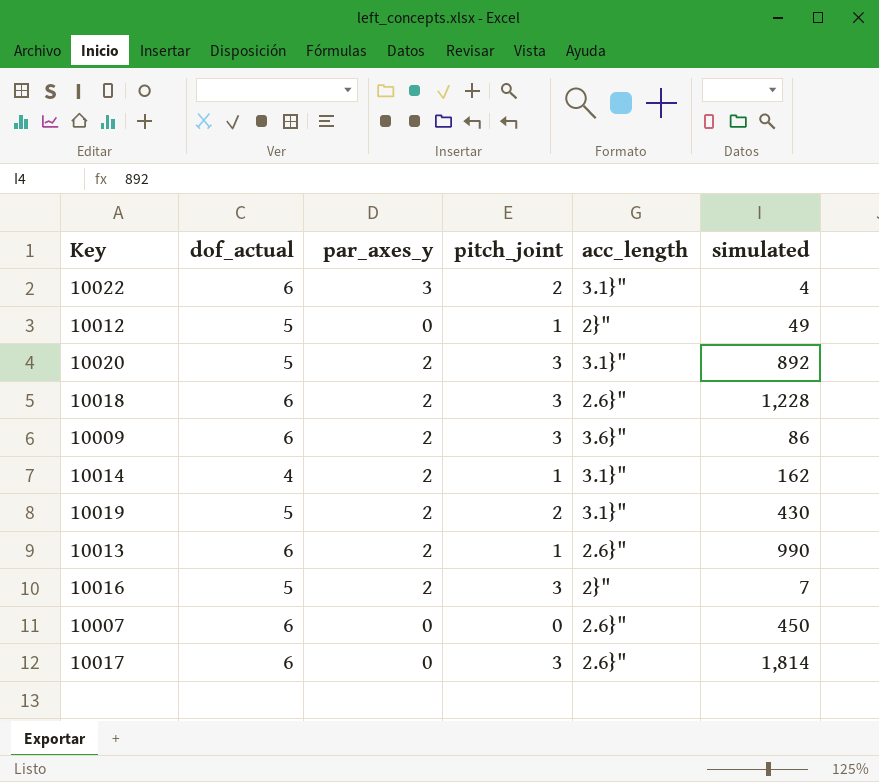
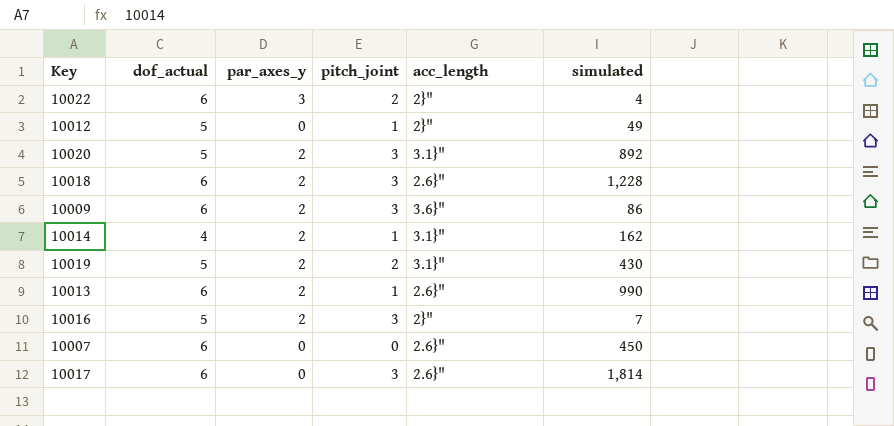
10022 | acc_length: 3.1}" -> 2}"

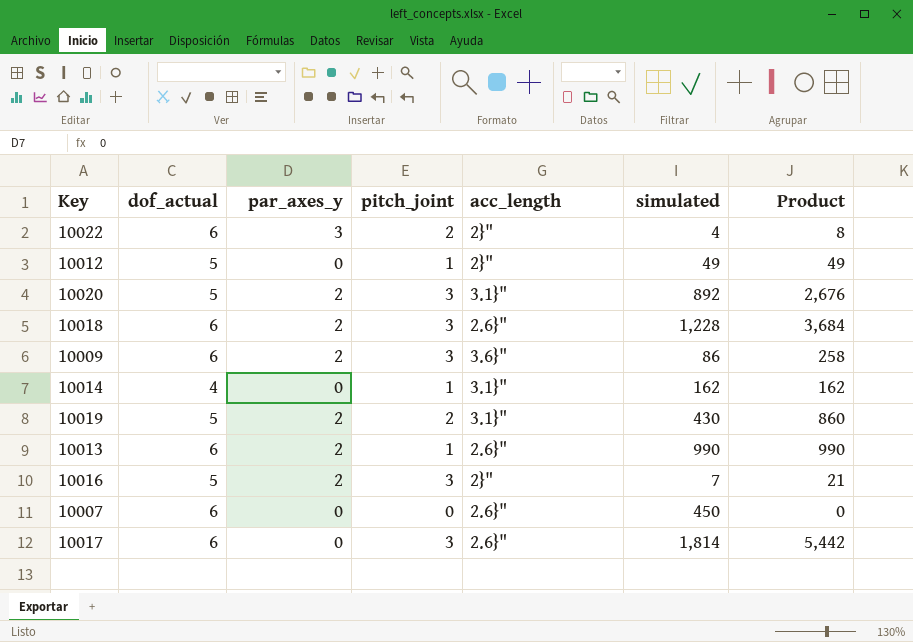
column Product | formula: none -> [pitch_joint] * [simulated]
10014 | par_axes_y: 2 -> 0

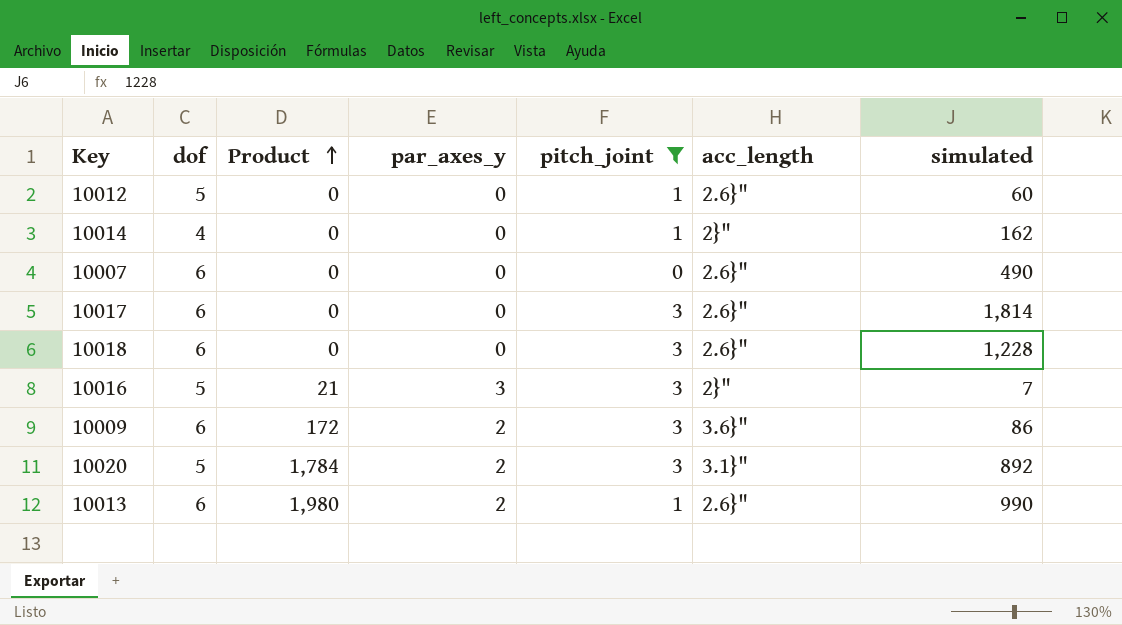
filter: none -> pitch_joint != 2
row order: none -> Product ascending
column name: dof_actual -> dof
column Product | formula: [pitch_joint] * [simulated] -> [par_axes_y] * [simulated]
column Product | position: 7 -> 3
10012 | acc_length: 2}" -> 2.6}"
10012 | simulated: 49 -> 60
10014 | acc_length: 3.1}" -> 2}"
10007 | simulated: 450 -> 490
10018 | par_axes_y: 2 -> 0
10016 | par_axes_y: 2 -> 3

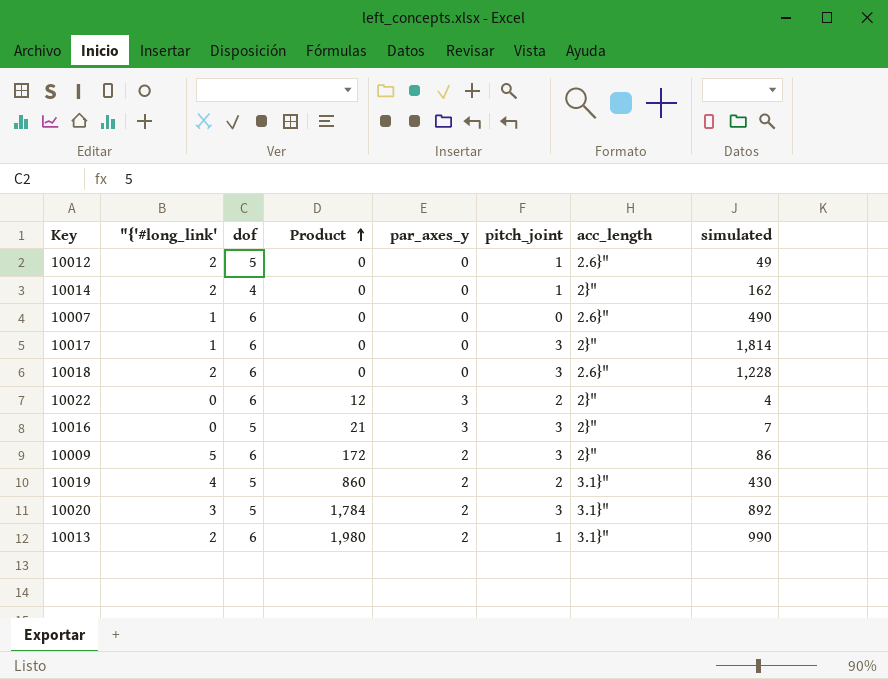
filter: pitch_joint != 2 -> none
column "{'#long_link' | position: none -> 2
10012 | simulated: 60 -> 49
10017 | acc_length: 2.6}" -> 2}"
10009 | acc_length: 3.6}" -> 2}"
10013 | acc_length: 2.6}" -> 3.1}"

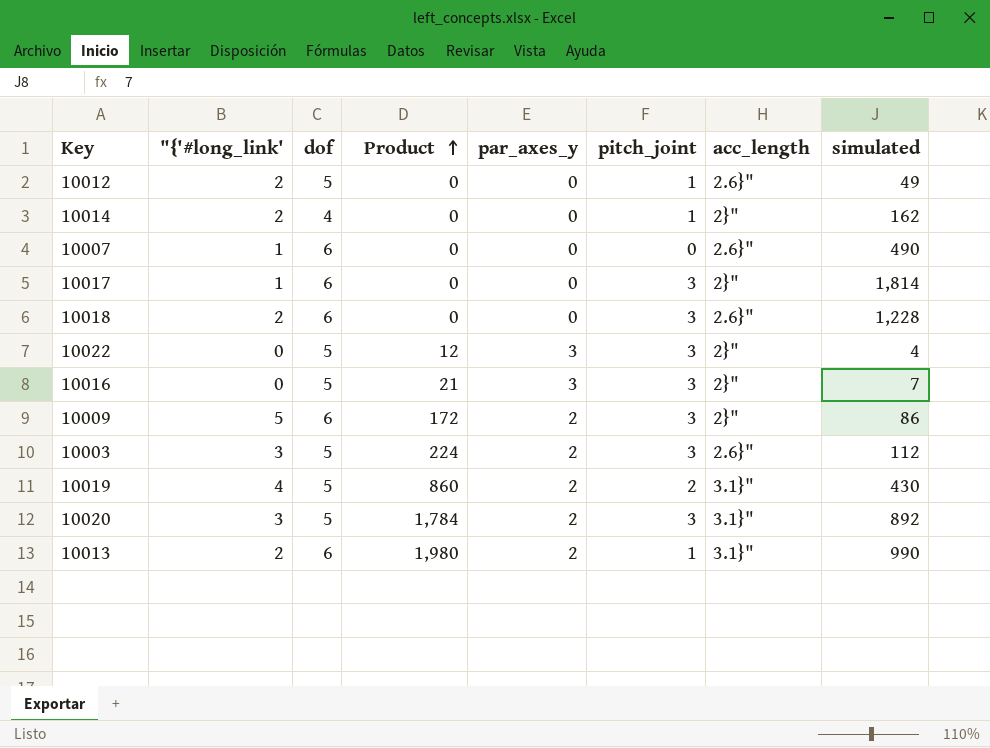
10022 | dof: 6 -> 5
10022 | pitch_joint: 2 -> 3
row 10003: none -> 3 | 5 | 224 | 2 | 3 | 2.6}" | 112

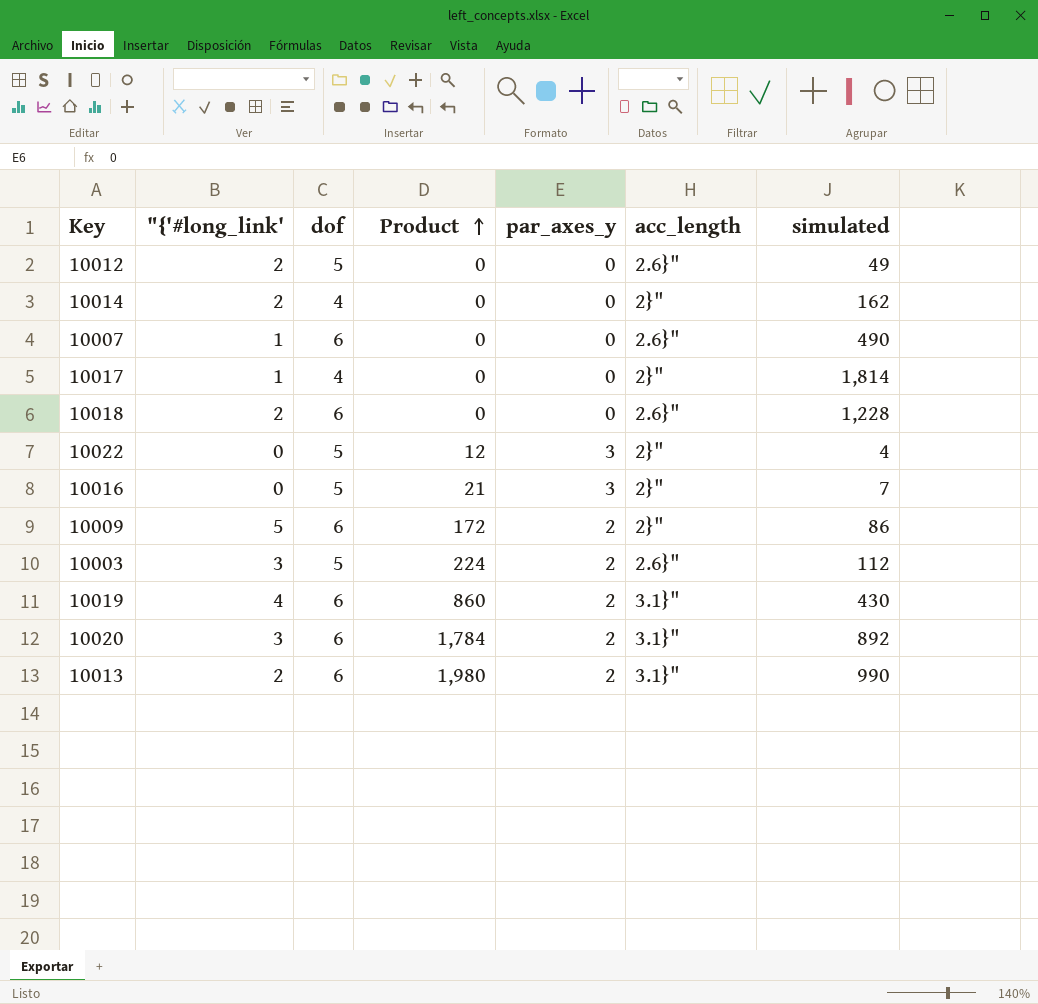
column pitch_joint | position: 6 -> none
10017 | dof: 6 -> 4
10019 | dof: 5 -> 6
10020 | dof: 5 -> 6

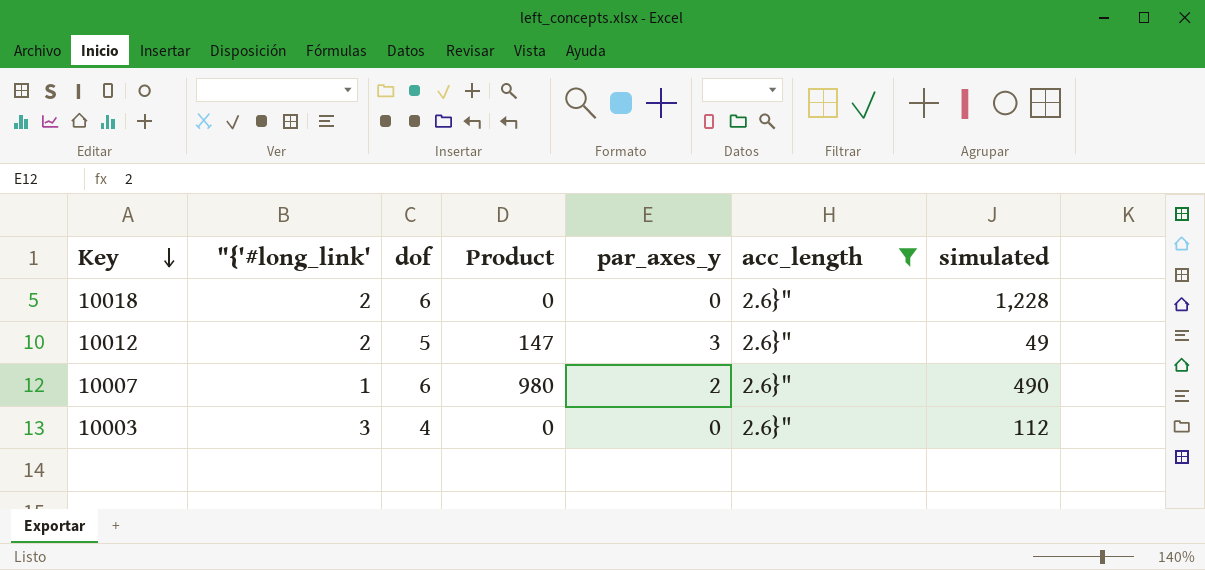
filter: none -> acc_length = 2.6}"
row order: Product ascending -> Key descending
10012 | Product: 0 -> 147
10012 | par_axes_y: 0 -> 3
10007 | Product: 0 -> 980
10007 | par_axes_y: 0 -> 2
10003 | dof: 5 -> 4
10003 | Product: 224 -> 0
10003 | par_axes_y: 2 -> 0

